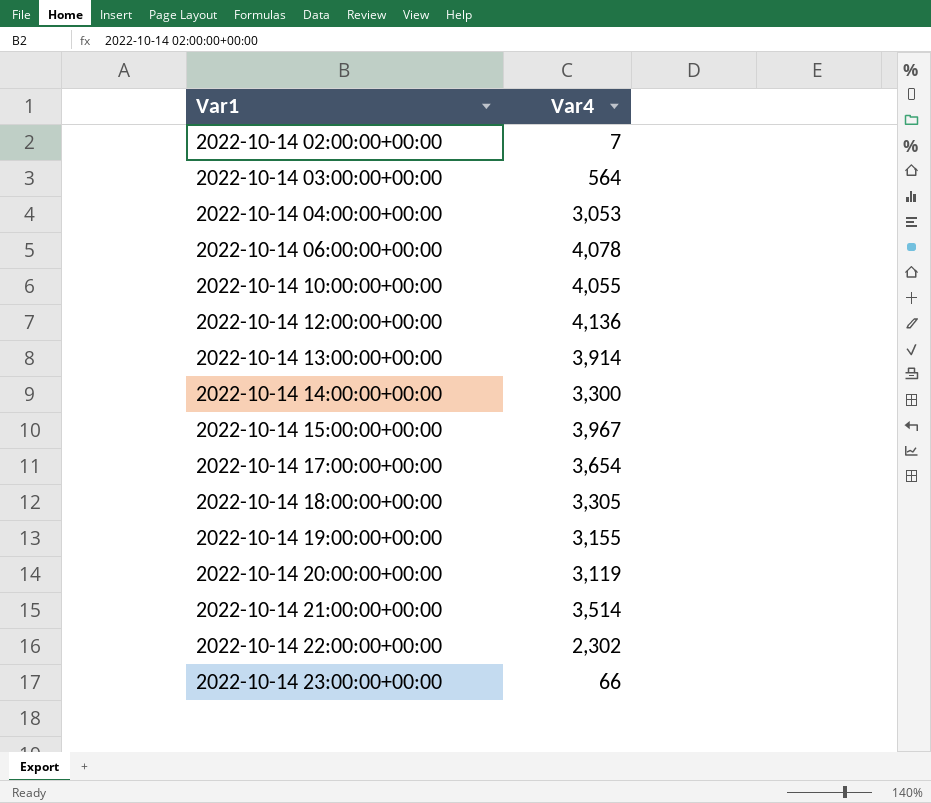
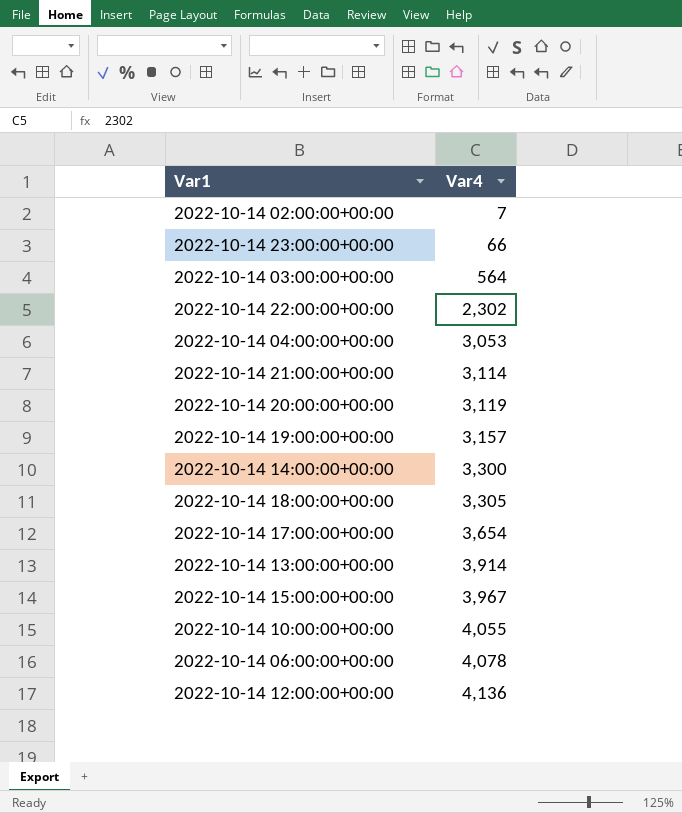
row order: Var1 ascending -> Var4 ascending
2022-10-14 21:00:00+00:00 | Var4: 3,514 -> 3,114
2022-10-14 19:00:00+00:00 | Var4: 3,155 -> 3,157

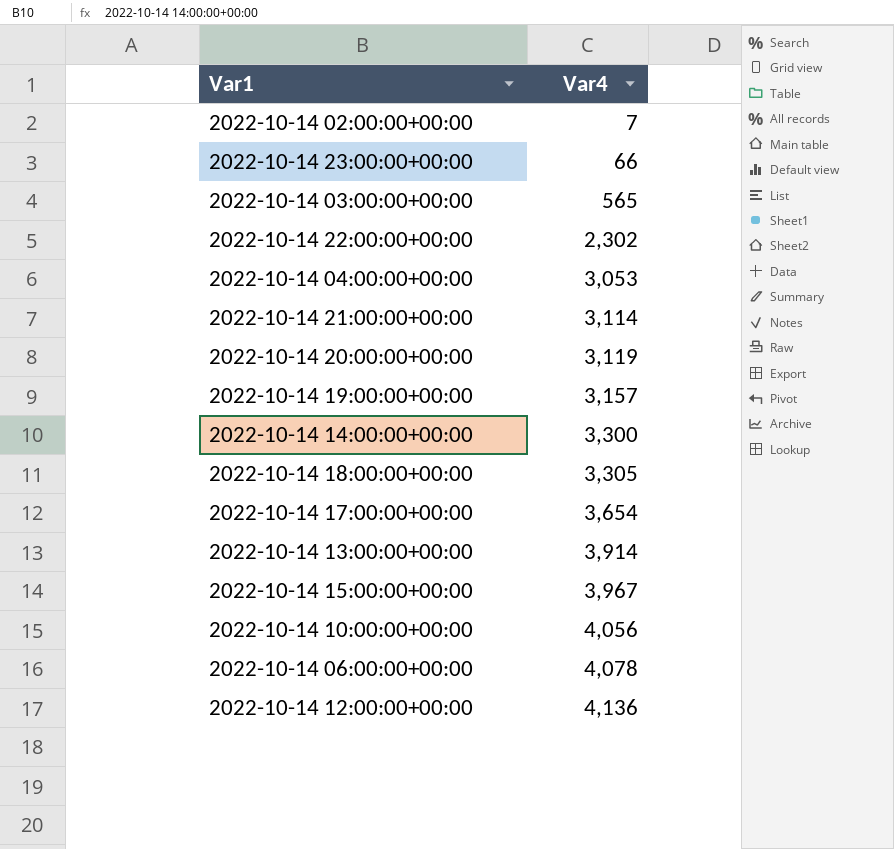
2022-10-14 03:00:00+00:00 | Var4: 564 -> 565
2022-10-14 10:00:00+00:00 | Var4: 4,055 -> 4,056

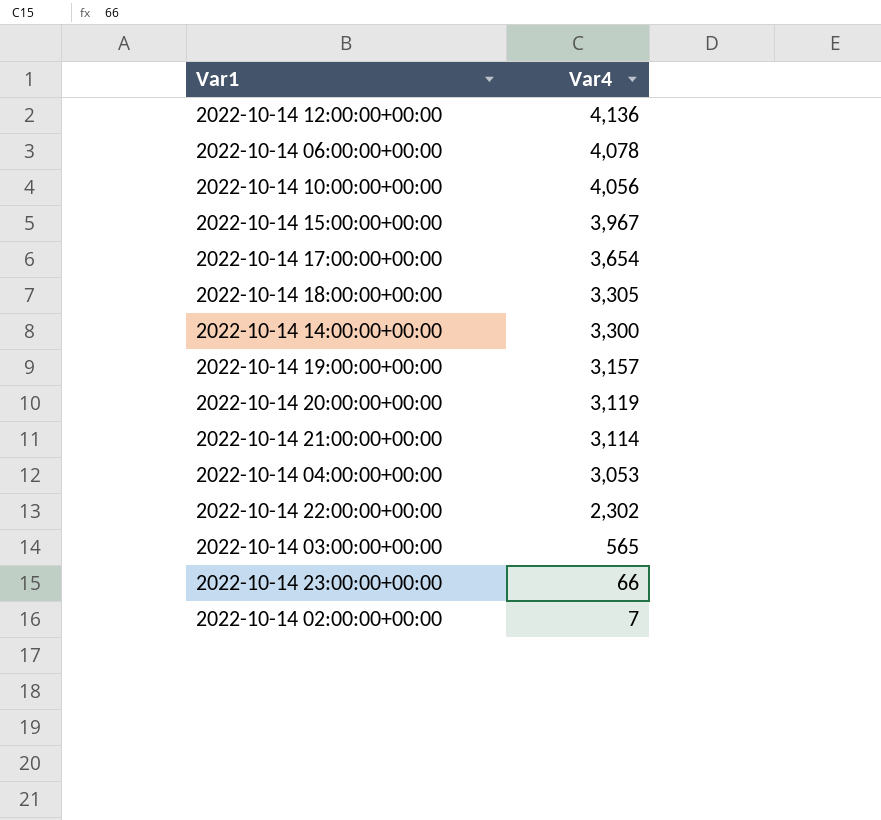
row order: Var4 ascending -> Var4 descending
row 2022-10-14 13:00:00+00:00: 3,914 -> none

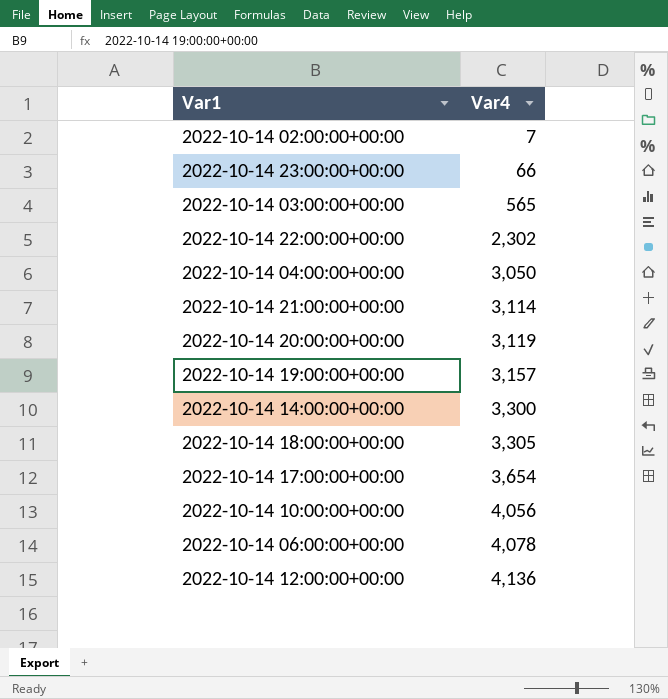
row order: Var4 descending -> Var4 ascending
row 2022-10-14 15:00:00+00:00: 3,967 -> none
2022-10-14 04:00:00+00:00 | Var4: 3,053 -> 3,050

